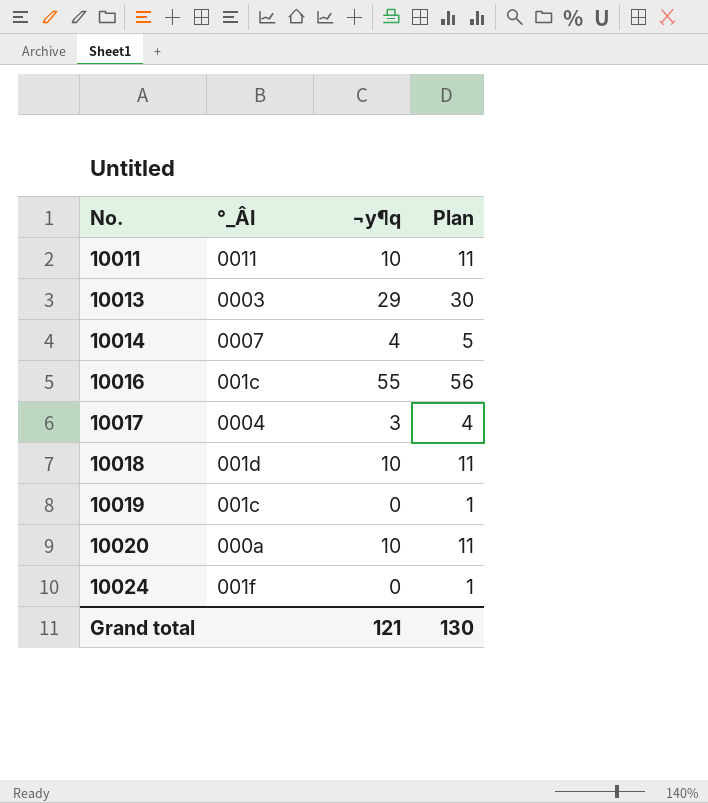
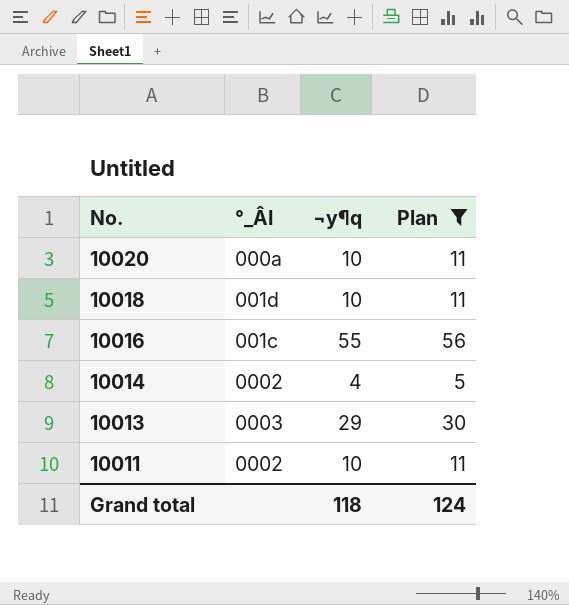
filter: none -> Plan >= 5
row order: No. ascending -> No. descending
10014 | °_ÂI: 0007 -> 0002
10011 | °_ÂI: 0011 -> 0002
Grand total | ¬y¶q: 121 -> 118
Grand total | Plan: 130 -> 124

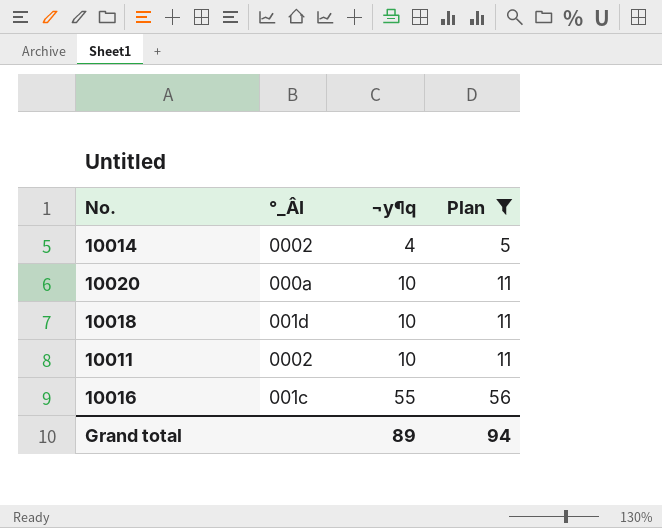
row order: No. descending -> ¬y¶q ascending
row 10013: 0003 | 29 | 30 -> none
Grand total | ¬y¶q: 118 -> 89
Grand total | Plan: 124 -> 94

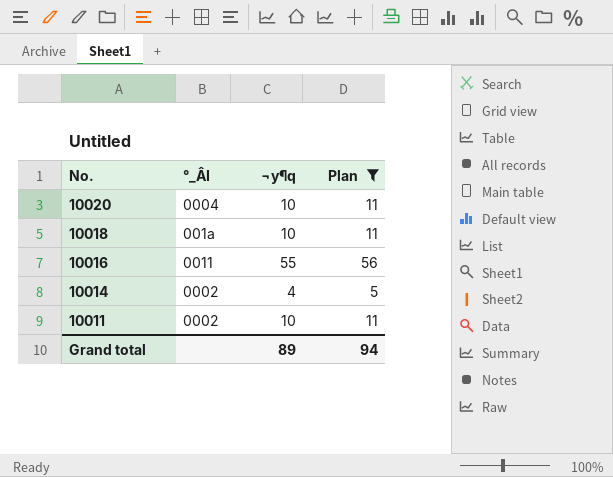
row order: ¬y¶q ascending -> No. descending
10020 | °_ÂI: 000a -> 0004
10018 | °_ÂI: 001d -> 001a
10016 | °_ÂI: 001c -> 0011

